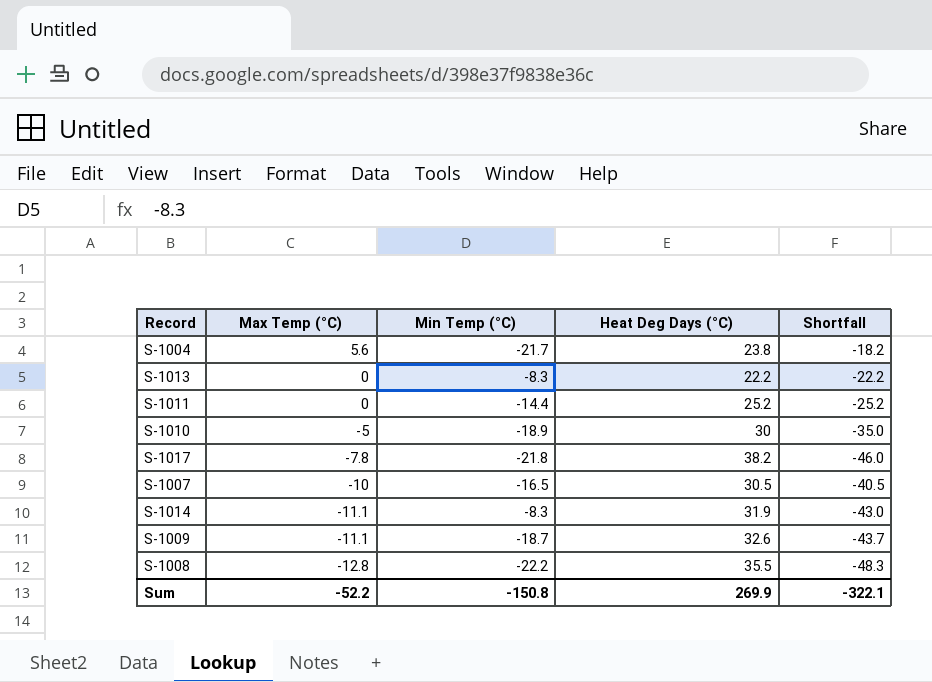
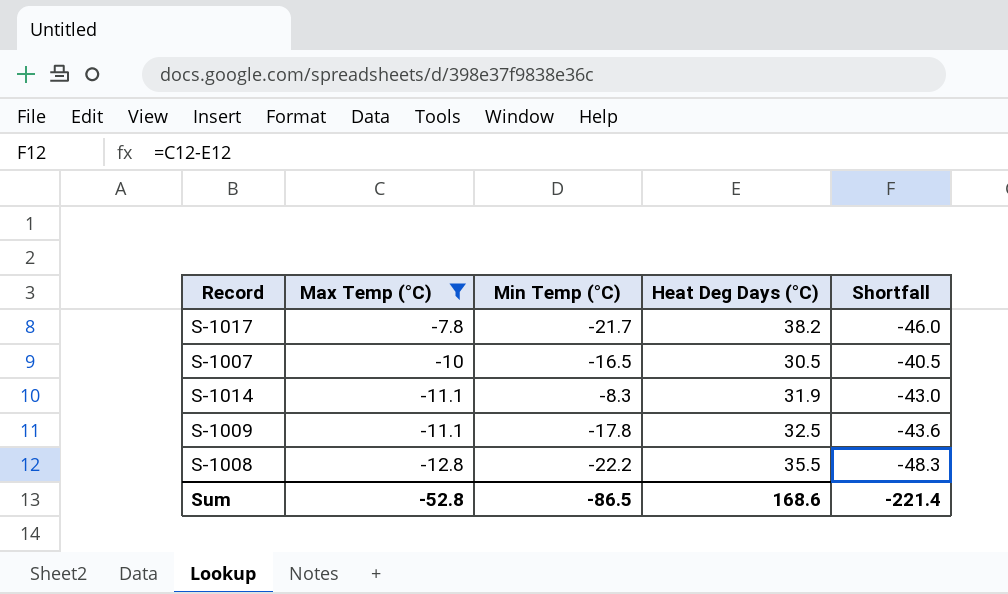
filter: none -> Max Temp (°C) <= -7.8
S-1017 | Min Temp (°C): -21.8 -> -21.7
S-1009 | Min Temp (°C): -18.7 -> -17.8
S-1009 | Heat Deg Days (°C): 32.6 -> 32.5
S-1009 | Shortfall: -43.7 -> -43.6
Sum | Max Temp (°C): -52.2 -> -52.8
Sum | Min Temp (°C): -150.8 -> -86.5
Sum | Heat Deg Days (°C): 269.9 -> 168.6
Sum | Shortfall: -322.1 -> -221.4

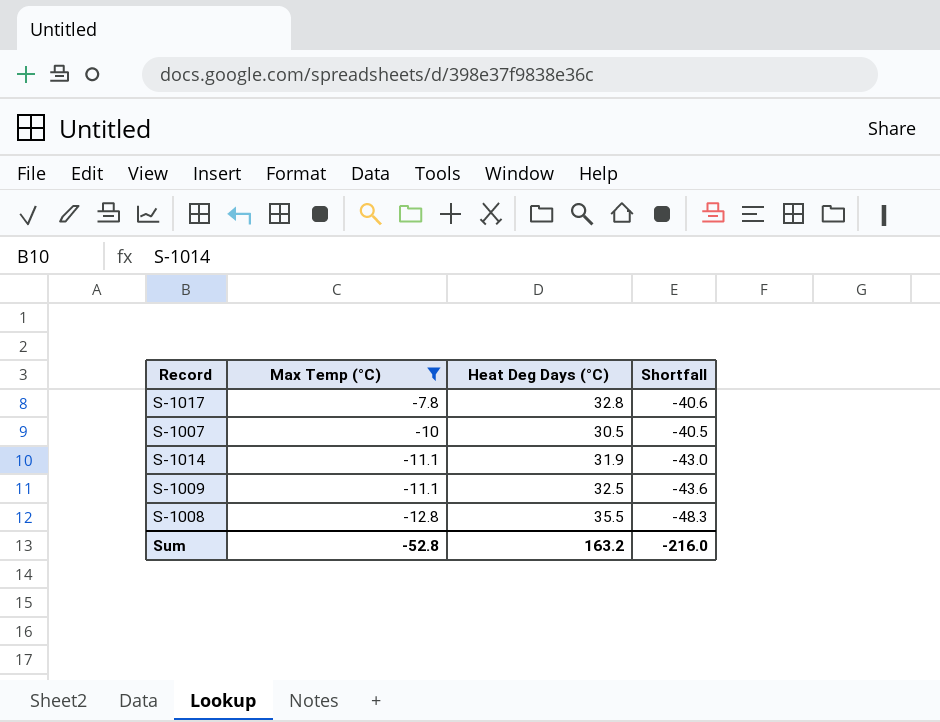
column Min Temp (°C) | position: 3 -> none
S-1017 | Heat Deg Days (°C): 38.2 -> 32.8
S-1017 | Shortfall: -46.0 -> -40.6
Sum | Heat Deg Days (°C): 168.6 -> 163.2
Sum | Shortfall: -221.4 -> -216.0

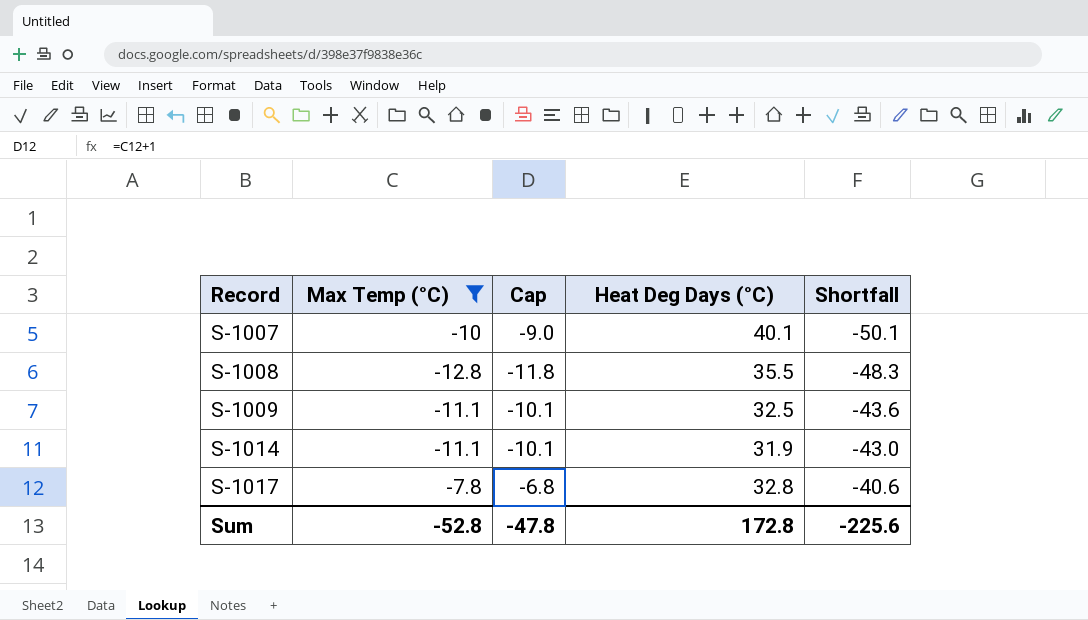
row order: Max Temp (°C) descending -> Record ascending
column Cap | formula: none -> [Max Temp (°C)] + 1
S-1007 | Heat Deg Days (°C): 30.5 -> 40.1
S-1007 | Shortfall: -40.5 -> -50.1
Sum | Heat Deg Days (°C): 163.2 -> 172.8
Sum | Shortfall: -216.0 -> -225.6

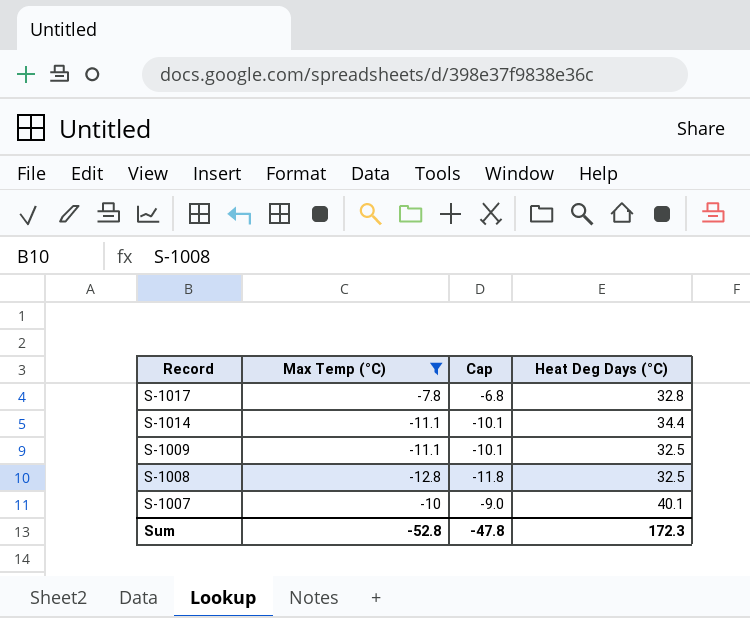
row order: Record ascending -> Record descending
column Shortfall | formula: [Max Temp (°C)] - [Heat Deg Days (°C)] -> none
S-1014 | Heat Deg Days (°C): 31.9 -> 34.4
S-1008 | Heat Deg Days (°C): 35.5 -> 32.5
Sum | Heat Deg Days (°C): 172.8 -> 172.3

